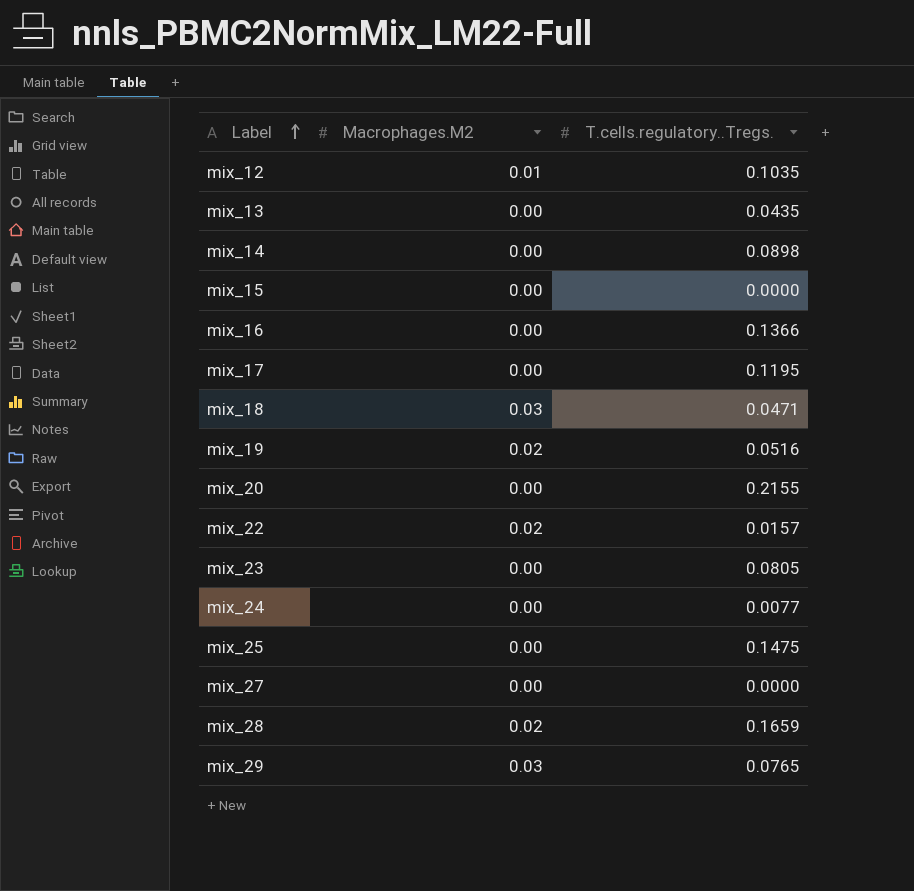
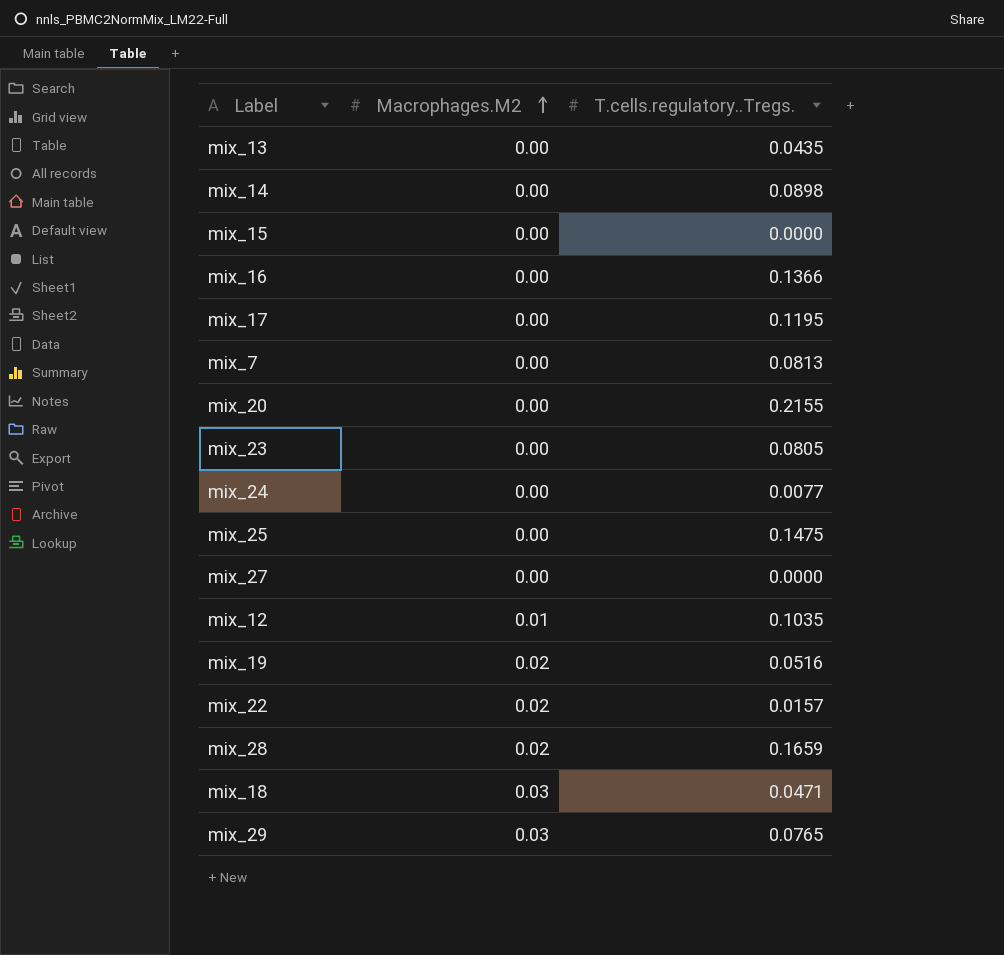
row order: Label ascending -> Macrophages.M2 ascending
row mix_7: none -> 0.00 | 0.0813

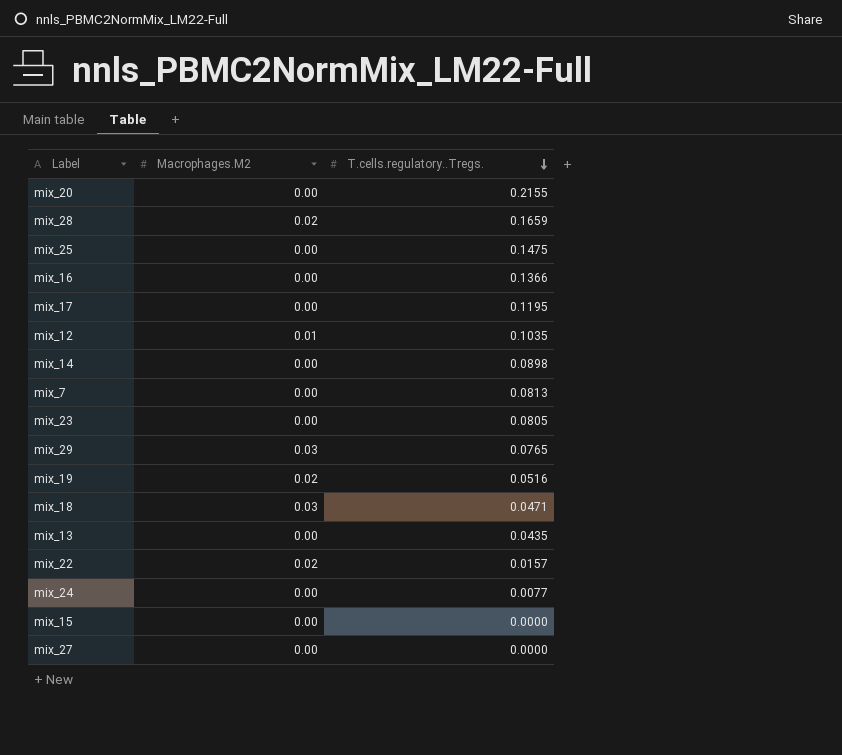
row order: Macrophages.M2 ascending -> T.cells.regulatory..Tregs. descending

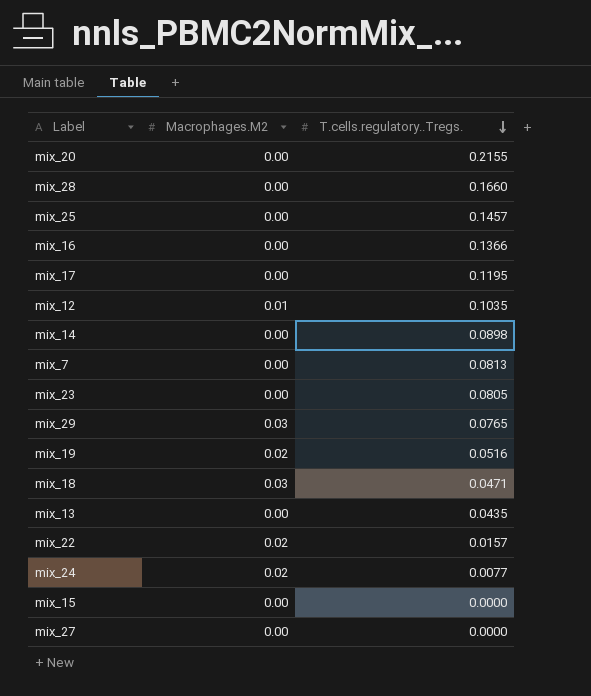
mix_28 | Macrophages.M2: 0.02 -> 0.00
mix_28 | T.cells.regulatory..Tregs.: 0.1659 -> 0.1660
mix_25 | T.cells.regulatory..Tregs.: 0.1475 -> 0.1457
mix_24 | Macrophages.M2: 0.00 -> 0.02

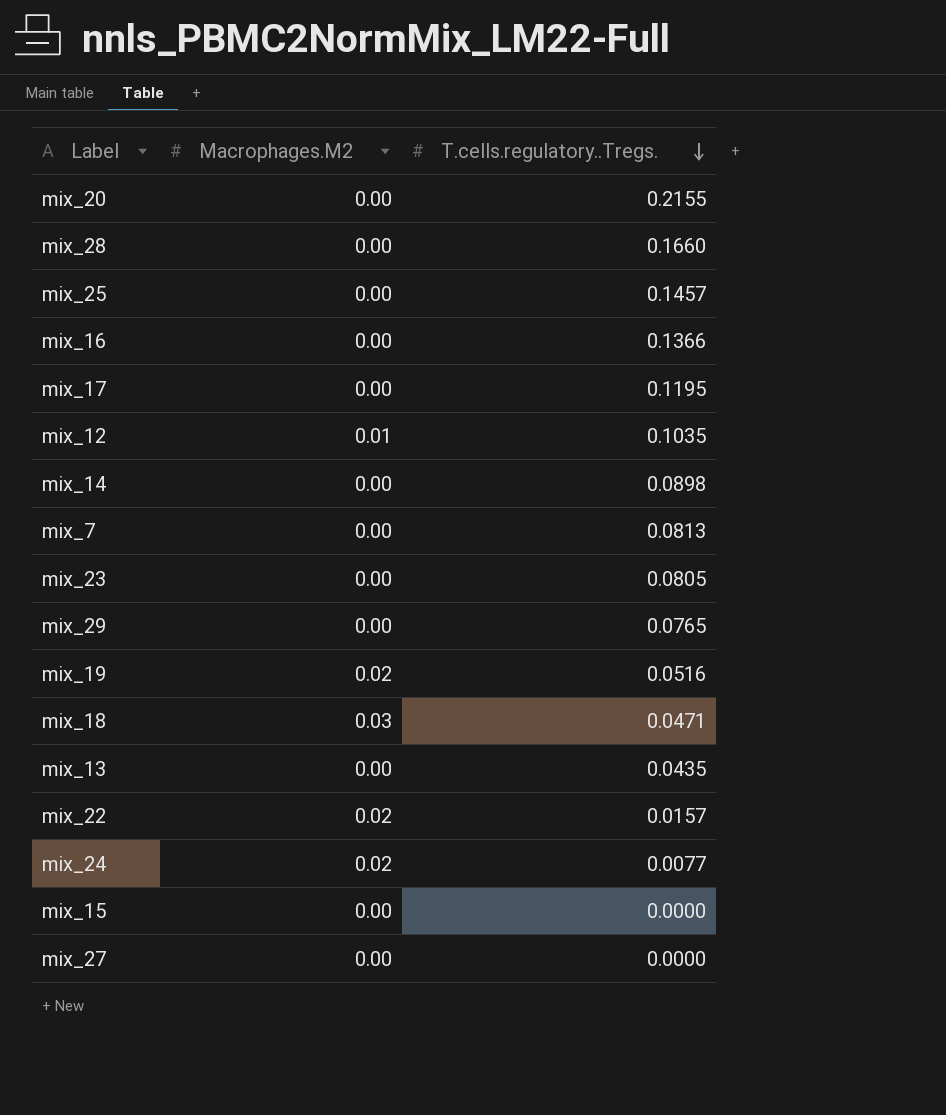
mix_29 | Macrophages.M2: 0.03 -> 0.00

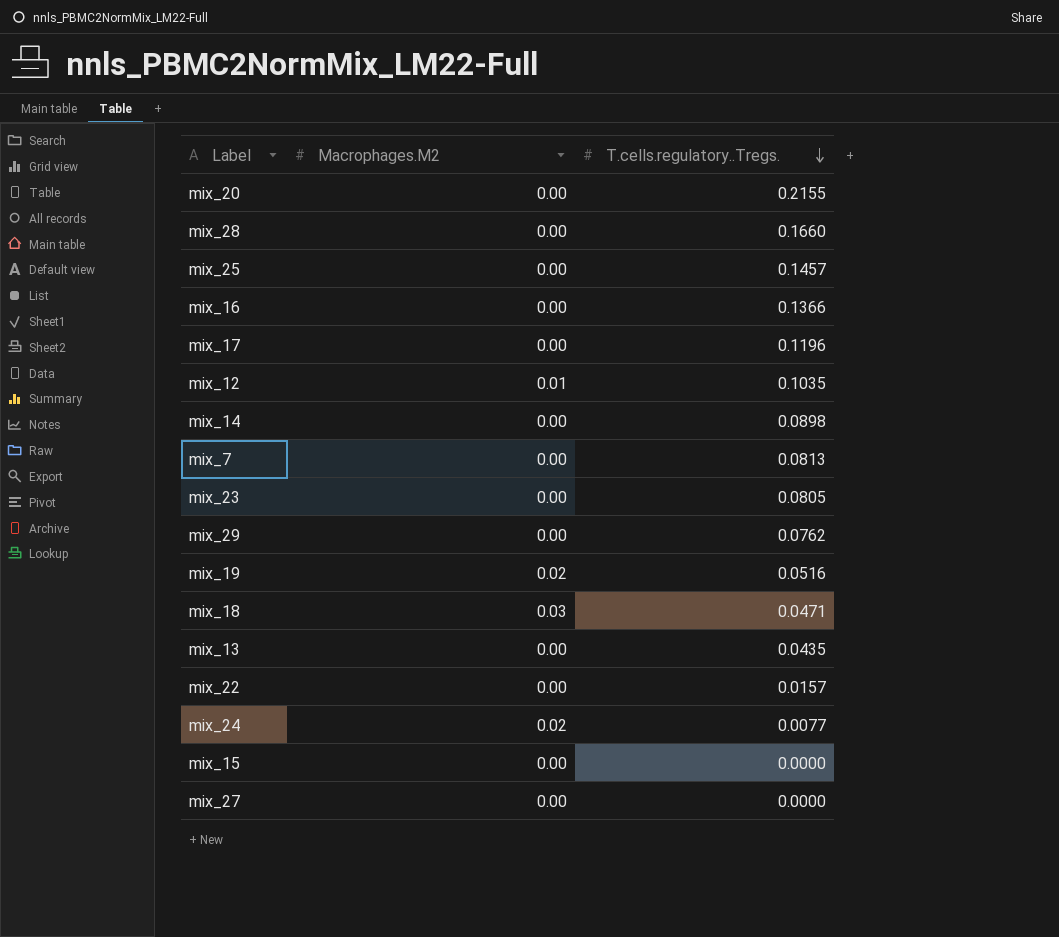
mix_17 | T.cells.regulatory..Tregs.: 0.1195 -> 0.1196
mix_29 | T.cells.regulatory..Tregs.: 0.0765 -> 0.0762
mix_22 | Macrophages.M2: 0.02 -> 0.00

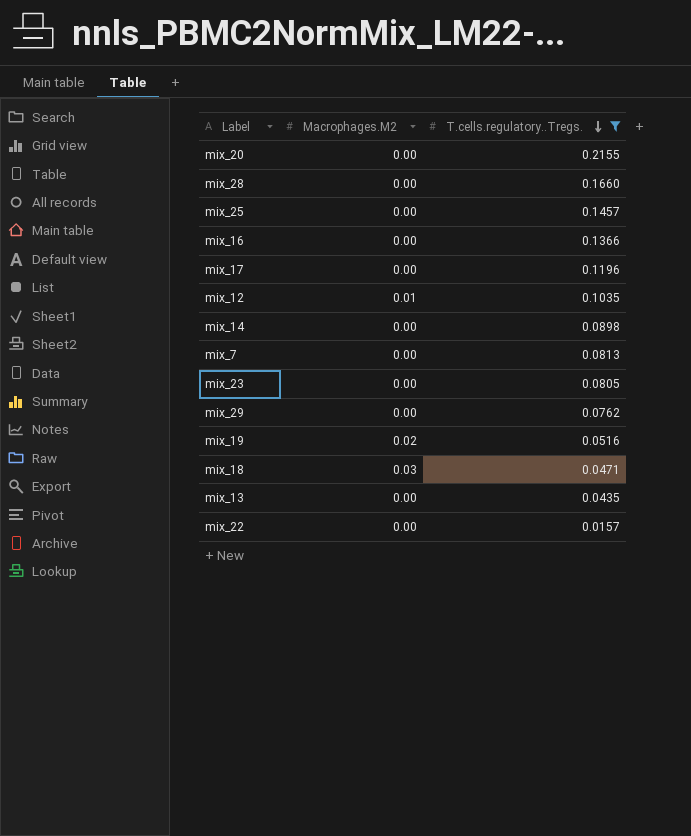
filter: none -> T.cells.regulatory..Tregs. >= 0.0157

